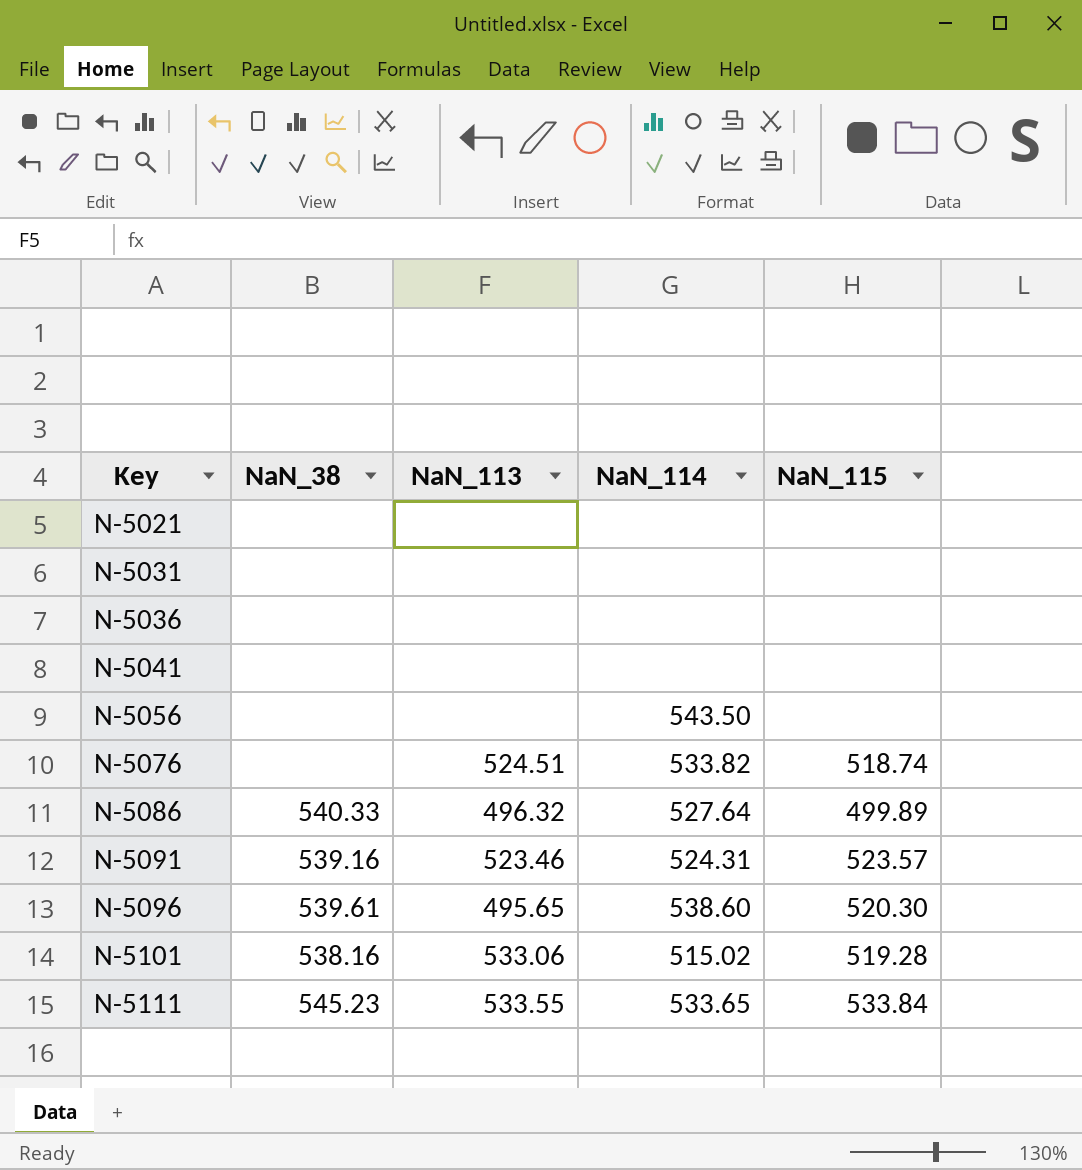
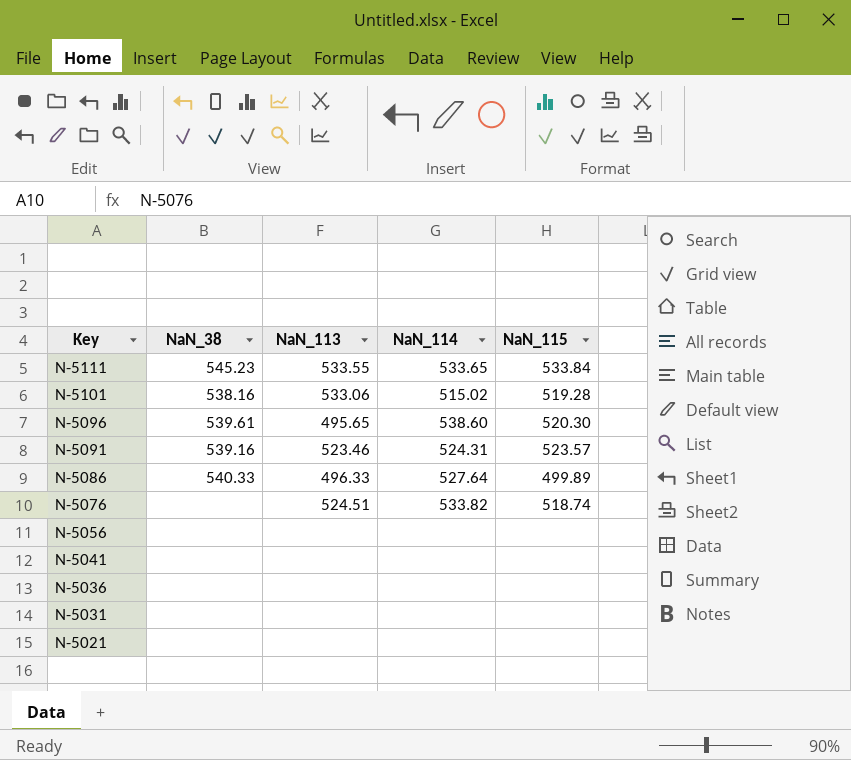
row order: Key ascending -> Key descending
N-5086 | NaN_113: 496.32 -> 496.33
N-5056 | NaN_114: 543.50 -> none

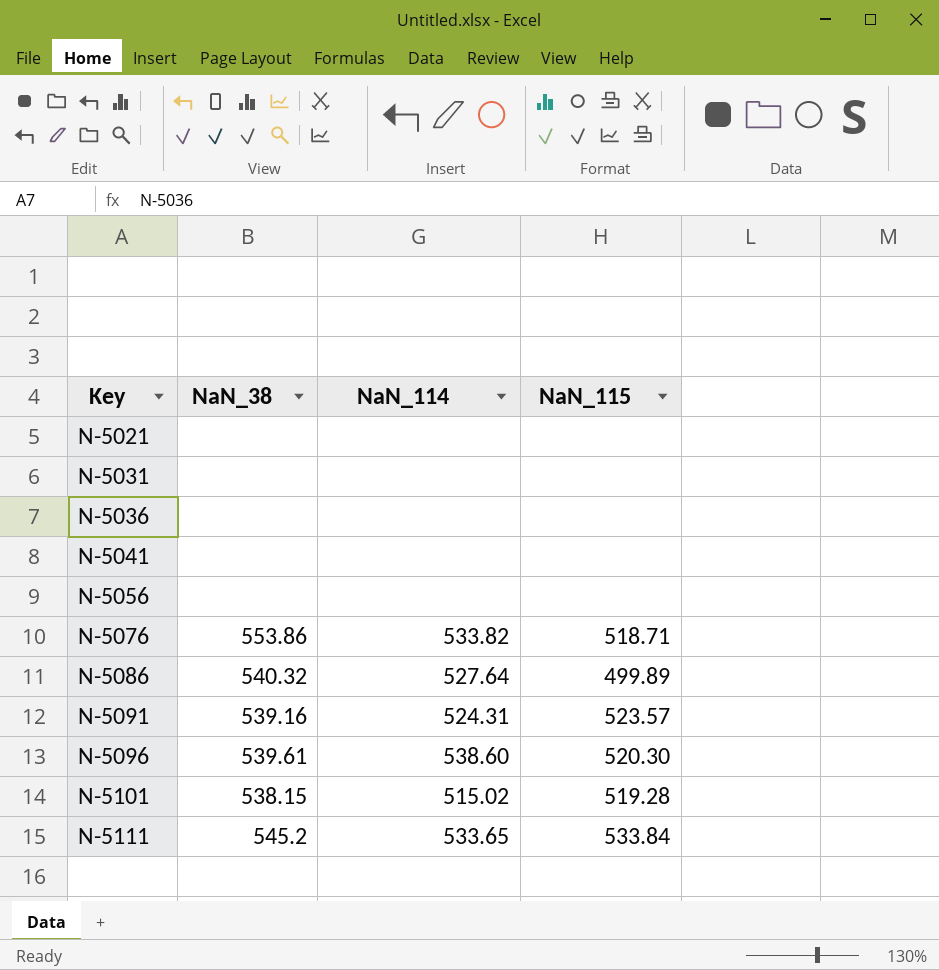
row order: Key descending -> Key ascending
column NaN_113 | position: 3 -> none
N-5076 | NaN_38: none -> 553.86
N-5076 | NaN_115: 518.74 -> 518.71
N-5086 | NaN_38: 540.33 -> 540.32
N-5101 | NaN_38: 538.16 -> 538.15
N-5111 | NaN_38: 545.23 -> 545.2

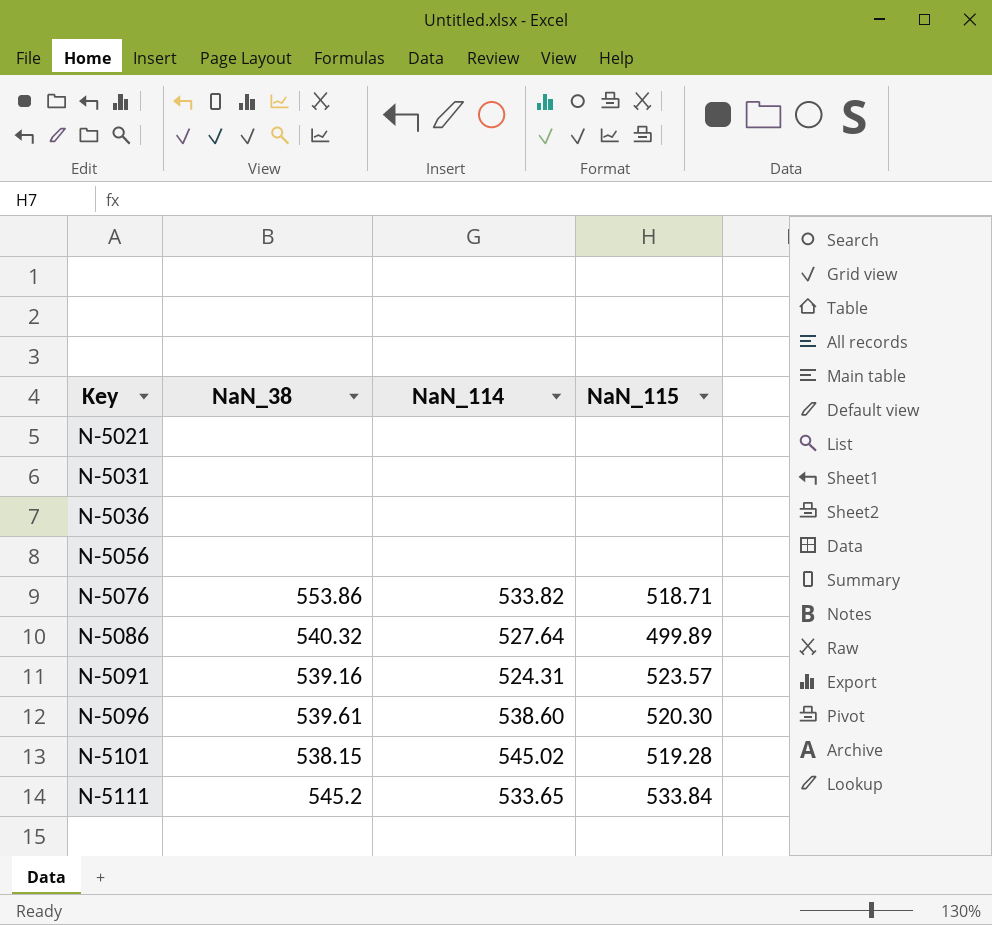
row N-5041: none | none | none -> none
N-5101 | NaN_114: 515.02 -> 545.02

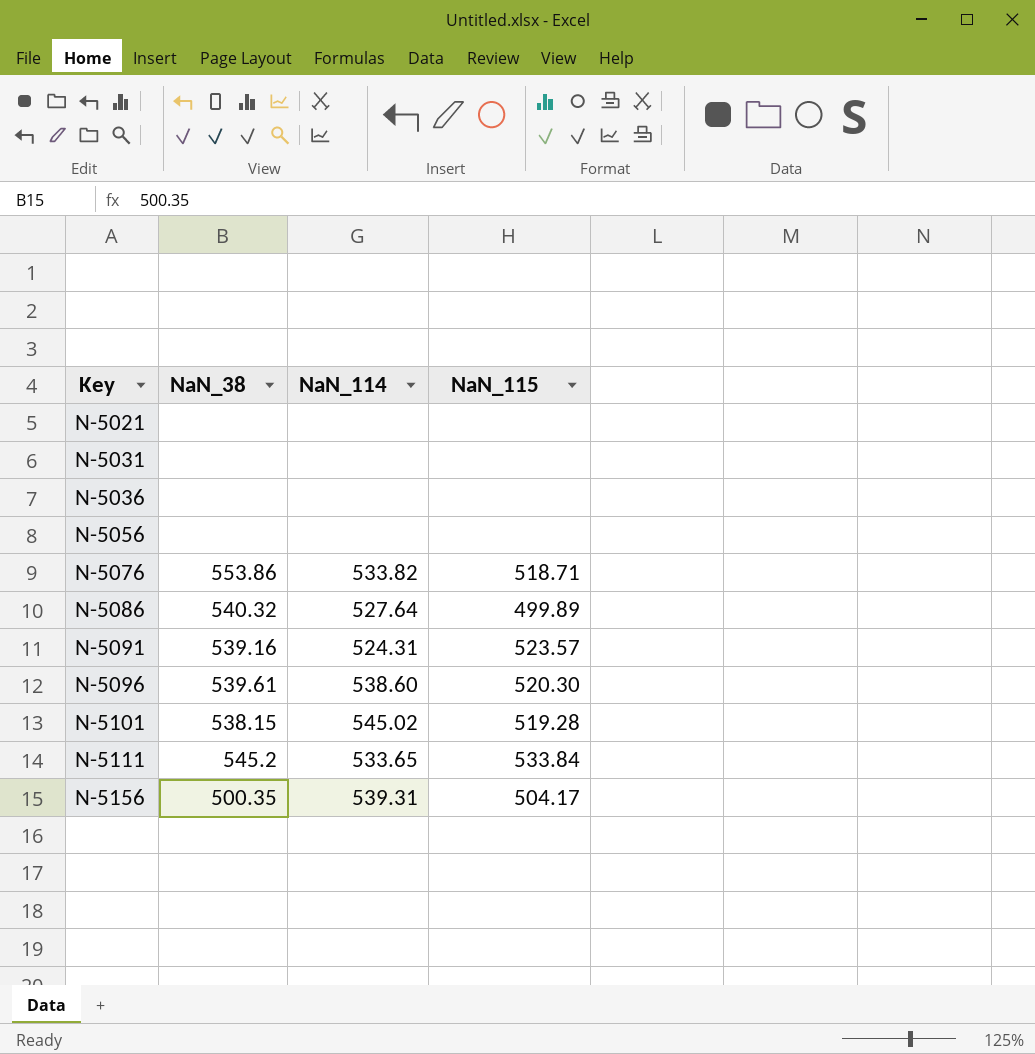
row N-5156: none -> 500.35 | 539.31 | 504.17

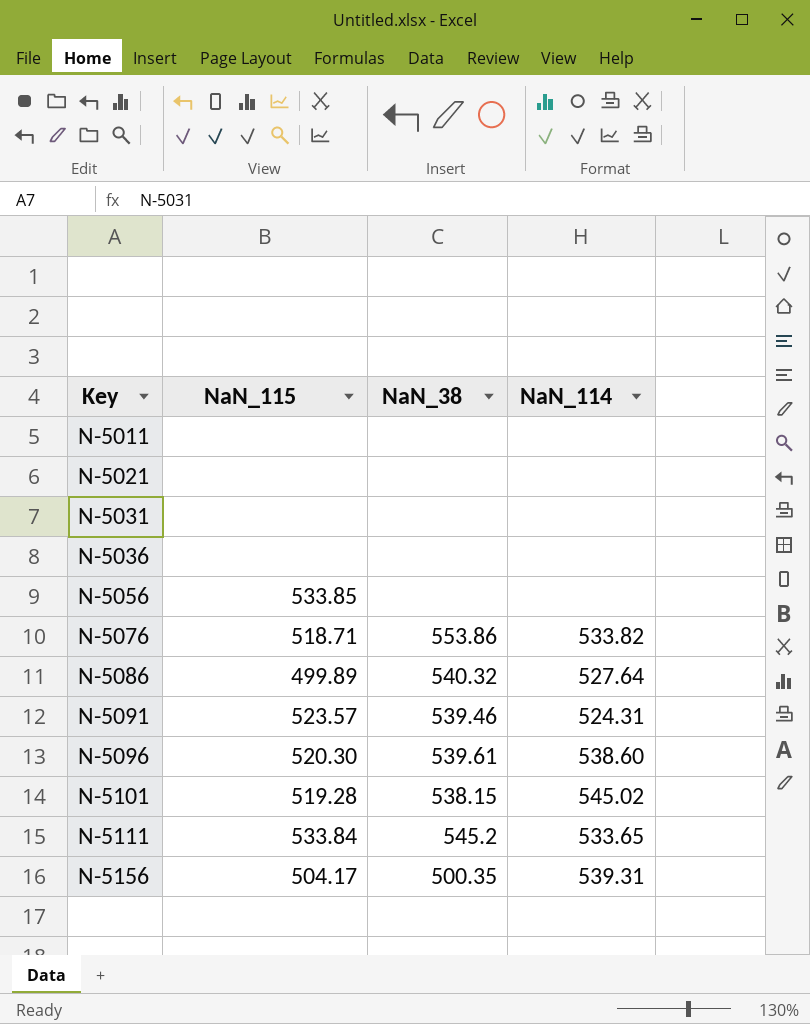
column NaN_115 | position: 4 -> 2
row N-5011: none -> none | none | none
N-5056 | NaN_115: none -> 533.85
N-5091 | NaN_38: 539.16 -> 539.46

